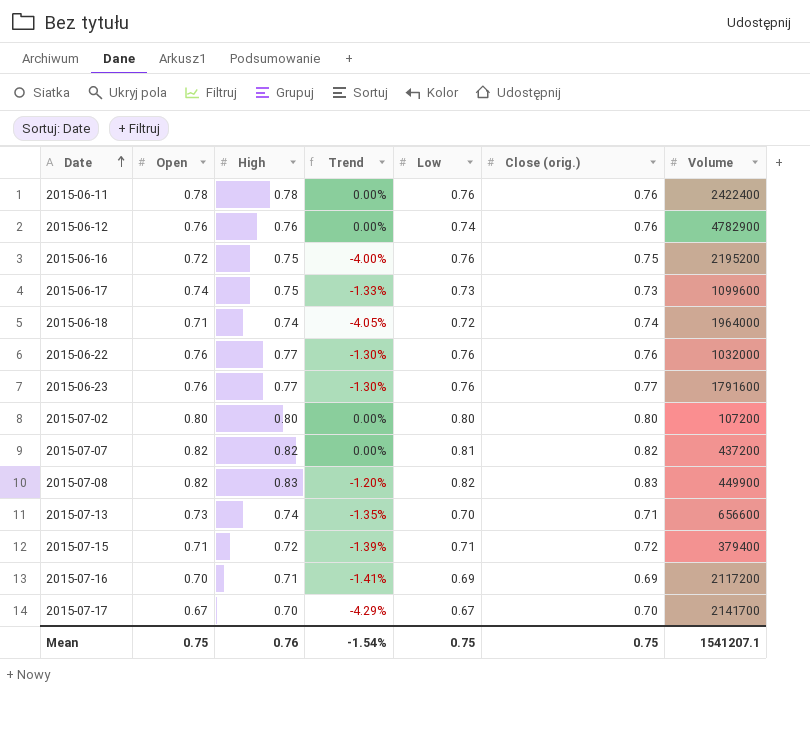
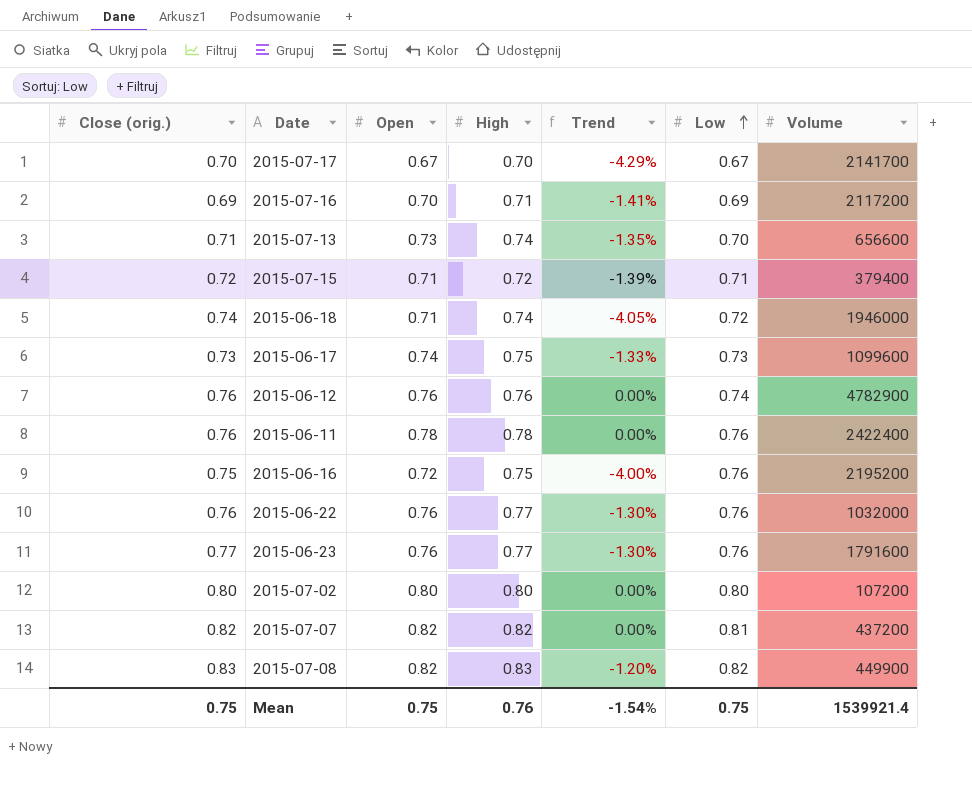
row order: Date ascending -> Low ascending
column Close (orig.) | position: 6 -> 1
2015-06-18 | Volume: 1964000 -> 1946000
Mean | Volume: 1541207.1 -> 1539921.4

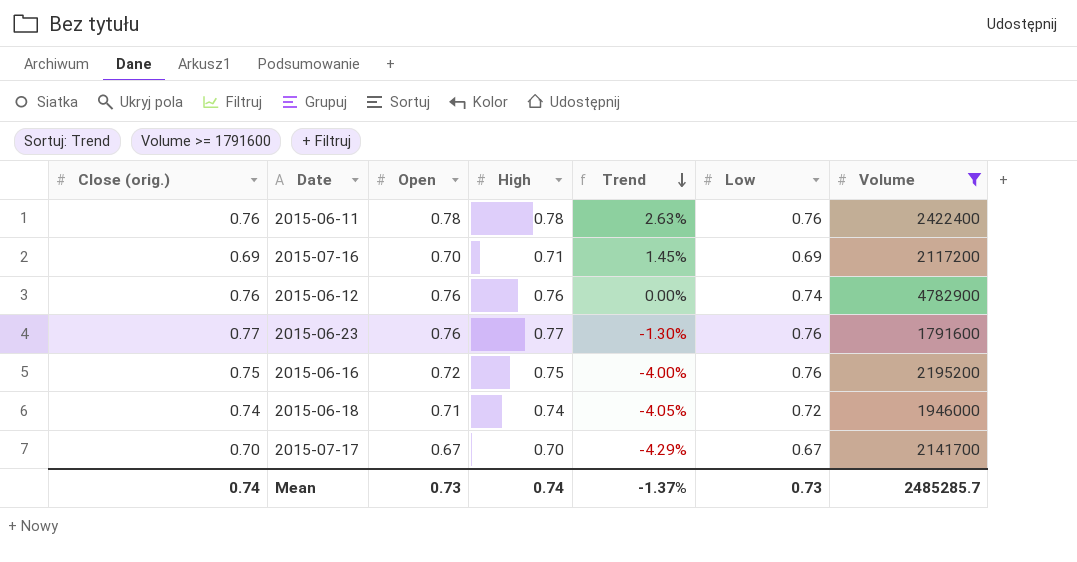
filter: none -> Volume >= 1791600
row order: Low ascending -> Trend descending
column Trend | formula: ([Open] - [High]) / [High] -> ([Open] - [Close (orig.)]) / [Close (orig.)]
Mean | Close (orig.): 0.75 -> 0.74
Mean | Open: 0.75 -> 0.73
Mean | High: 0.76 -> 0.74
Mean | Trend: -1.54% -> -1.37%
Mean | Low: 0.75 -> 0.73
Mean | Volume: 1539921.4 -> 2485285.7

